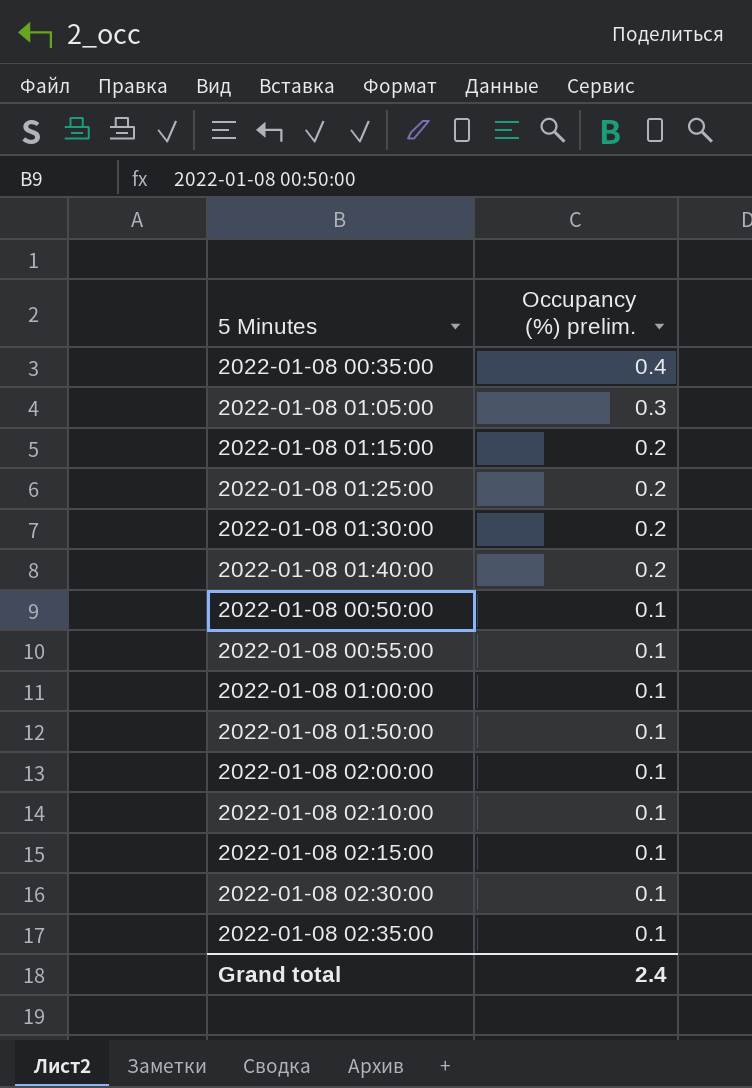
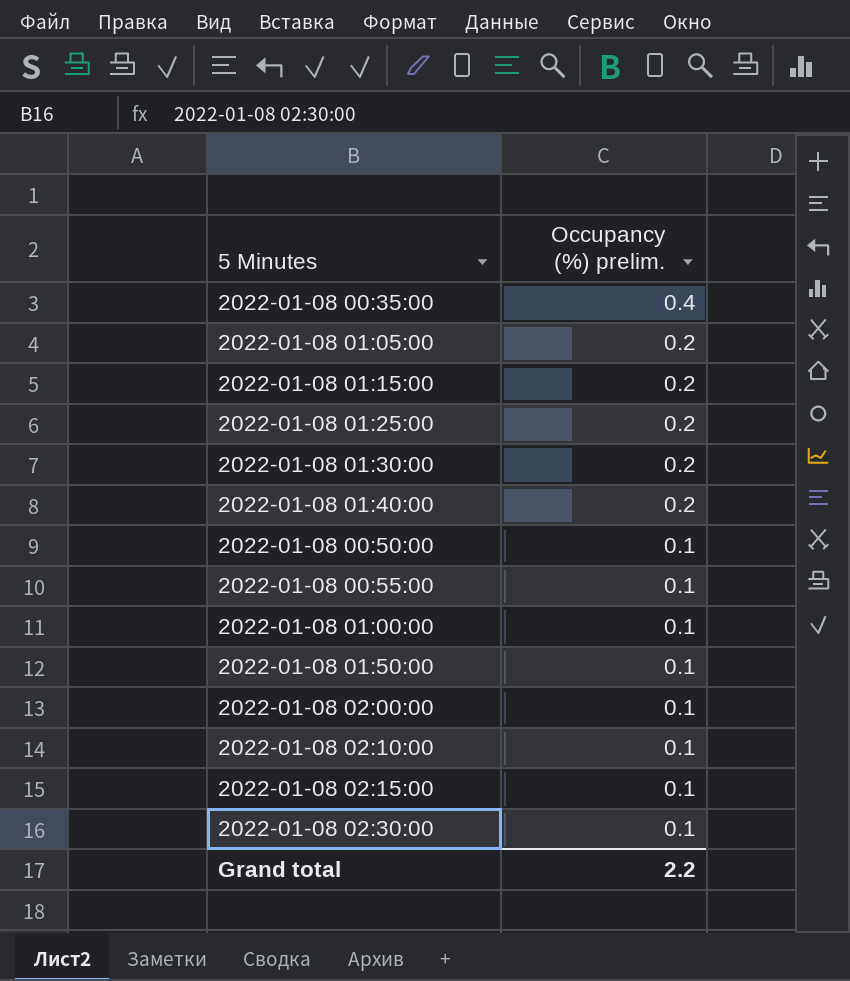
row 2022-01-08 02:35:00: 0.1 -> none
2022-01-08 01:05:00 | Occupancy (%) prelim.: 0.3 -> 0.2
Grand total | Occupancy (%) prelim.: 2.4 -> 2.2

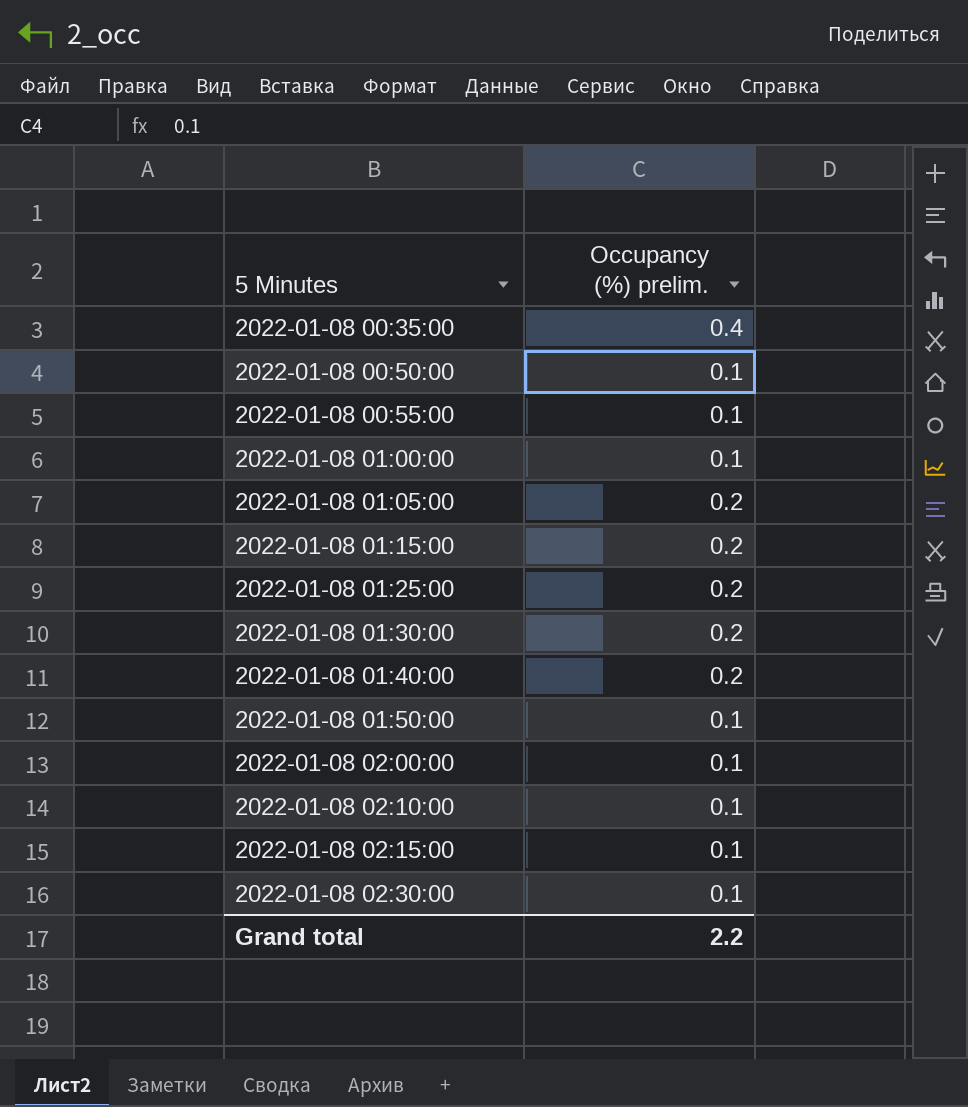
row order: Occupancy (%) prelim. descending -> 5 Minutes ascending

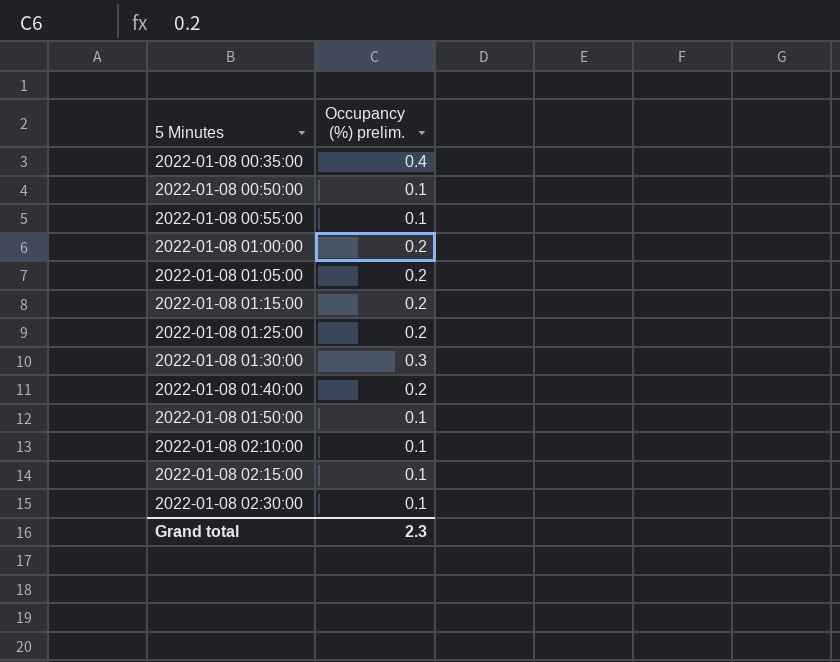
row 2022-01-08 02:00:00: 0.1 -> none
2022-01-08 01:00:00 | Occupancy (%) prelim.: 0.1 -> 0.2
2022-01-08 01:30:00 | Occupancy (%) prelim.: 0.2 -> 0.3
Grand total | Occupancy (%) prelim.: 2.2 -> 2.3

